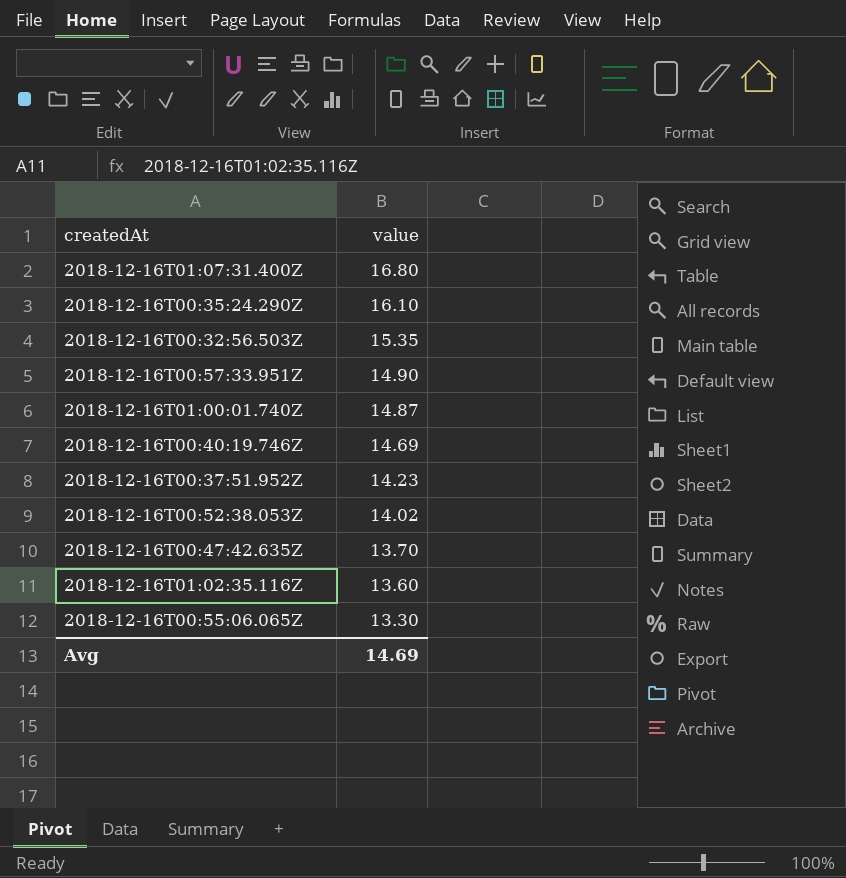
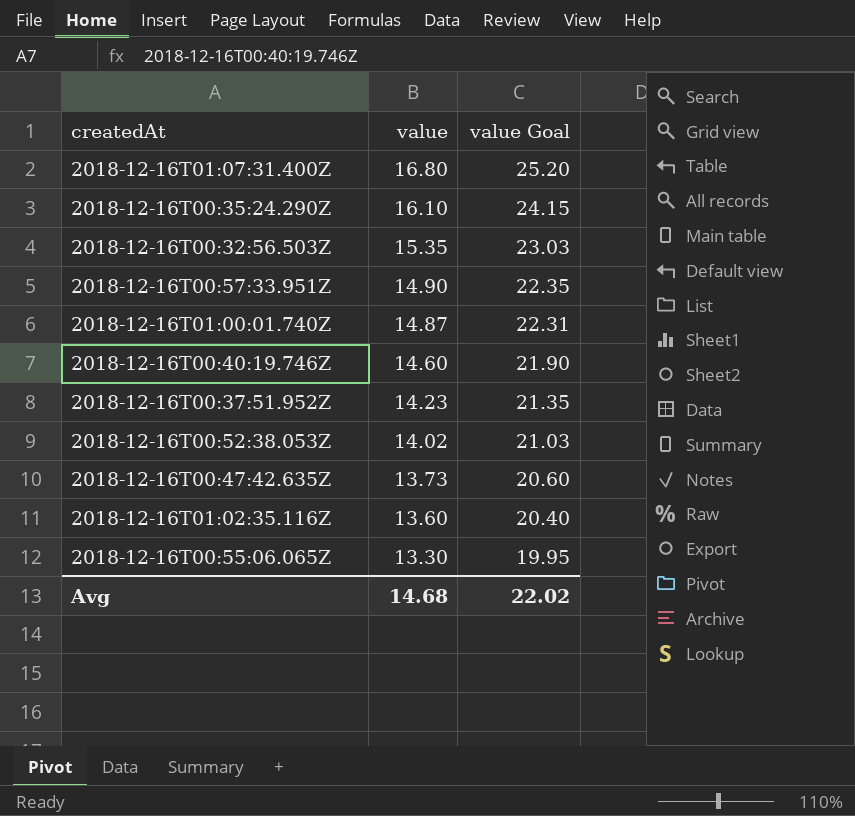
column value Goal | formula: none -> [value] * 1.5
2018-12-16T00:40:19.746Z | value: 14.69 -> 14.60
2018-12-16T00:47:42.635Z | value: 13.70 -> 13.73
Avg | value: 14.69 -> 14.68

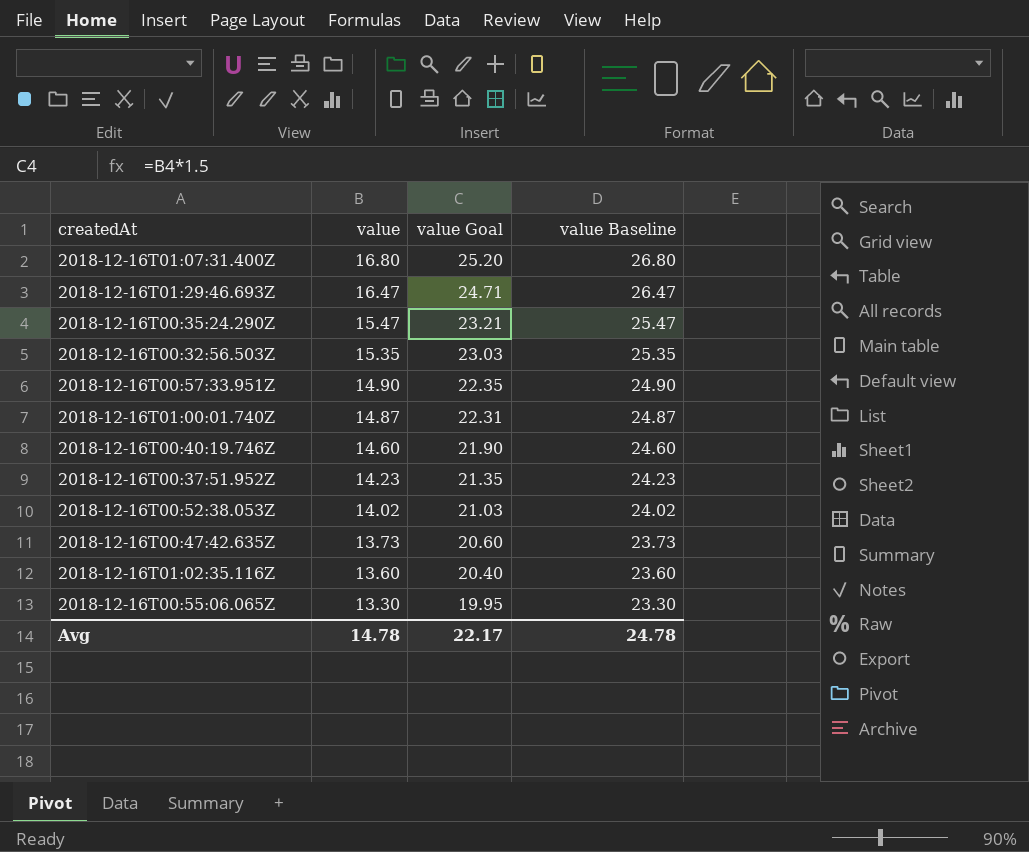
column value Baseline | formula: none -> [value] + 10
row 2018-12-16T01:29:46.693Z: none -> 16.47 | 24.71 | 26.47
2018-12-16T00:35:24.290Z | value: 16.10 -> 15.47
2018-12-16T00:35:24.290Z | value Goal: 24.15 -> 23.21
Avg | value: 14.68 -> 14.78
Avg | value Goal: 22.02 -> 22.17

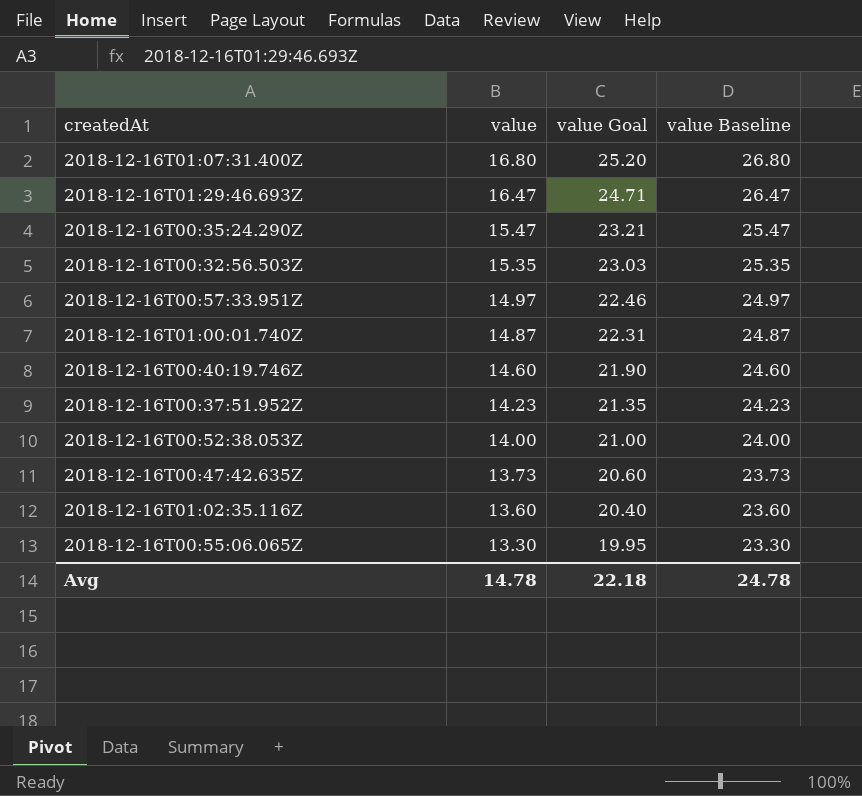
2018-12-16T00:57:33.951Z | value: 14.90 -> 14.97
2018-12-16T00:57:33.951Z | value Goal: 22.35 -> 22.46
2018-12-16T00:57:33.951Z | value Baseline: 24.90 -> 24.97
2018-12-16T00:52:38.053Z | value: 14.02 -> 14.00
2018-12-16T00:52:38.053Z | value Goal: 21.03 -> 21.00
2018-12-16T00:52:38.053Z | value Baseline: 24.02 -> 24.00
Avg | value Goal: 22.17 -> 22.18

